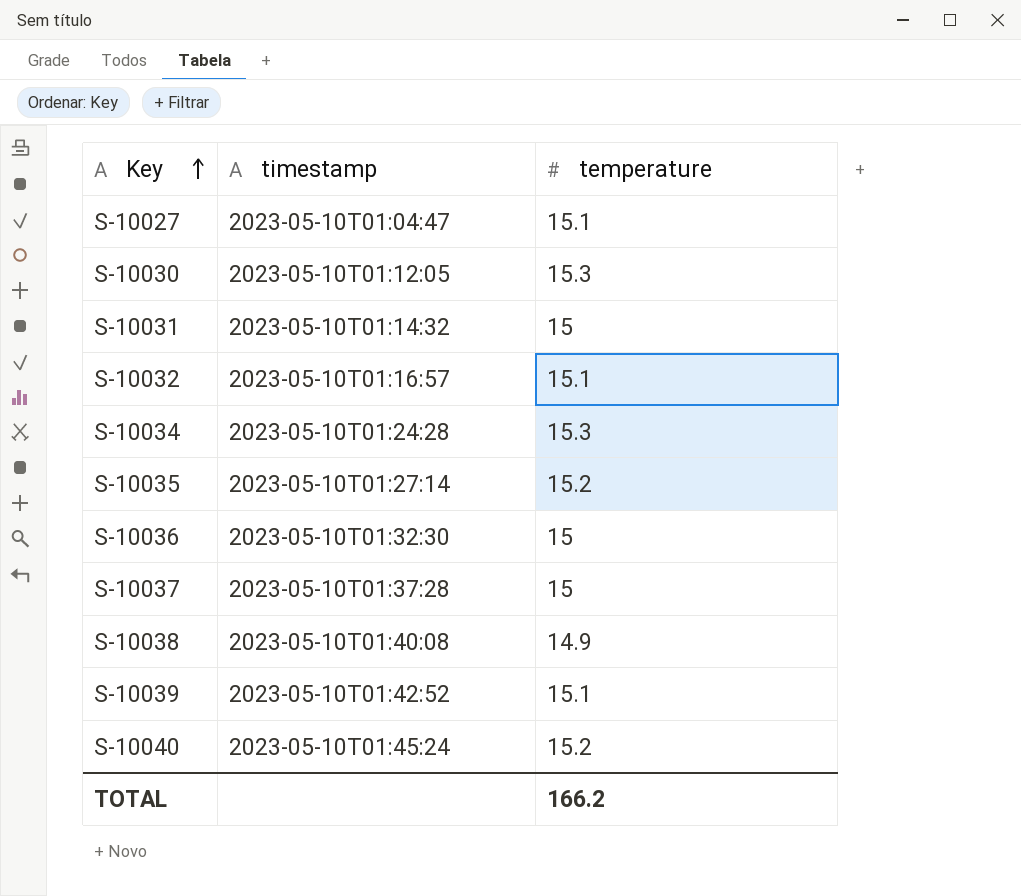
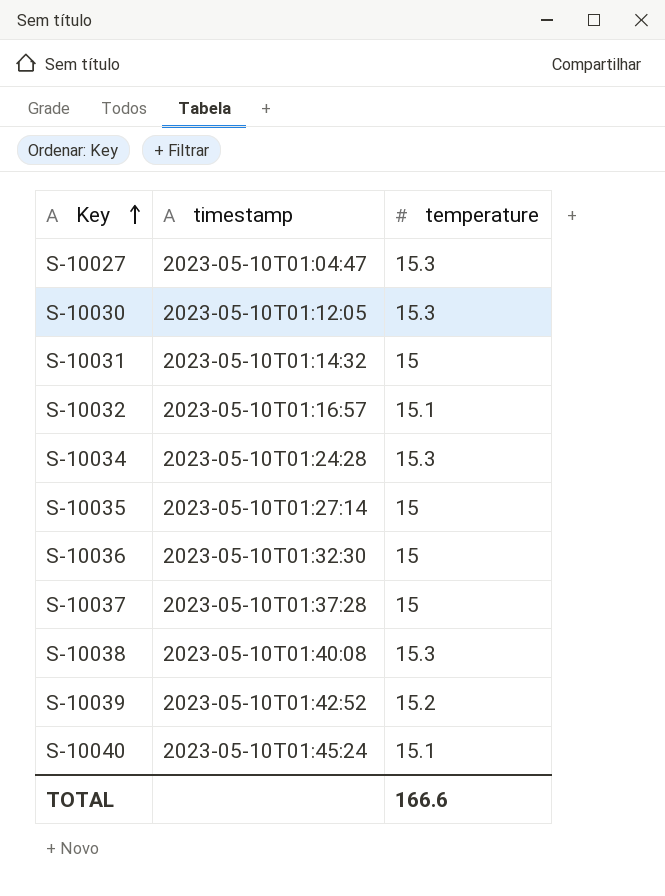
S-10027 | temperature: 15.1 -> 15.3
S-10035 | temperature: 15.2 -> 15
S-10038 | temperature: 14.9 -> 15.3
S-10039 | temperature: 15.1 -> 15.2
S-10040 | temperature: 15.2 -> 15.1
TOTAL | temperature: 166.2 -> 166.6

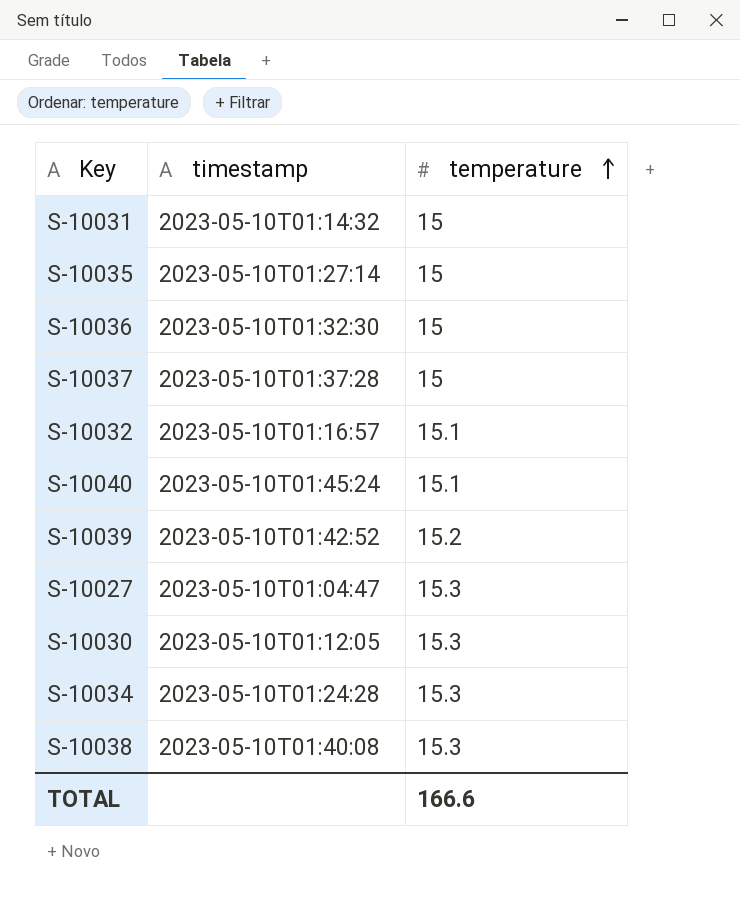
row order: Key ascending -> temperature ascending

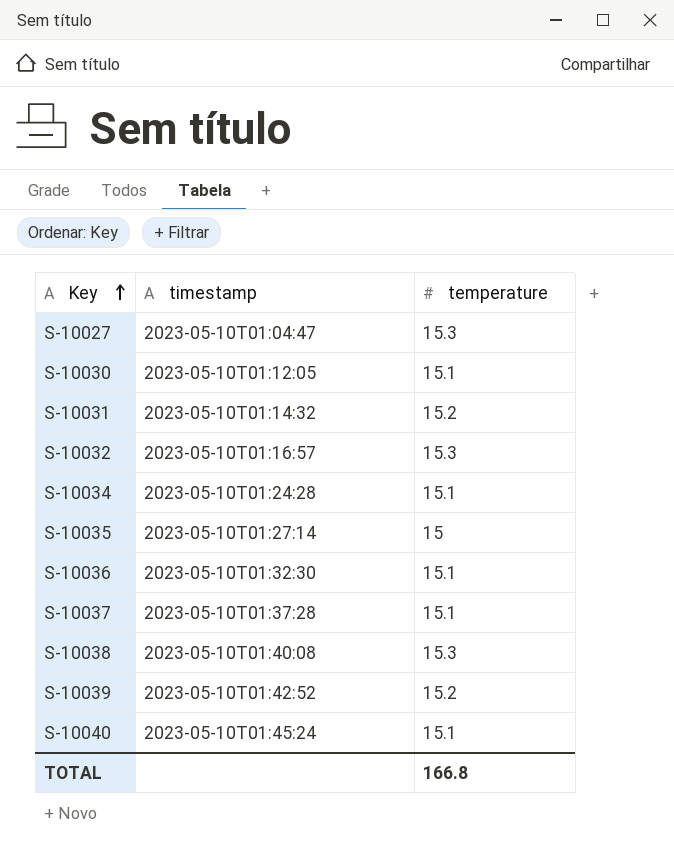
row order: temperature ascending -> Key ascending
S-10030 | temperature: 15.3 -> 15.1
S-10031 | temperature: 15 -> 15.2
S-10032 | temperature: 15.1 -> 15.3
S-10034 | temperature: 15.3 -> 15.1
S-10036 | temperature: 15 -> 15.1
S-10037 | temperature: 15 -> 15.1
TOTAL | temperature: 166.6 -> 166.8

